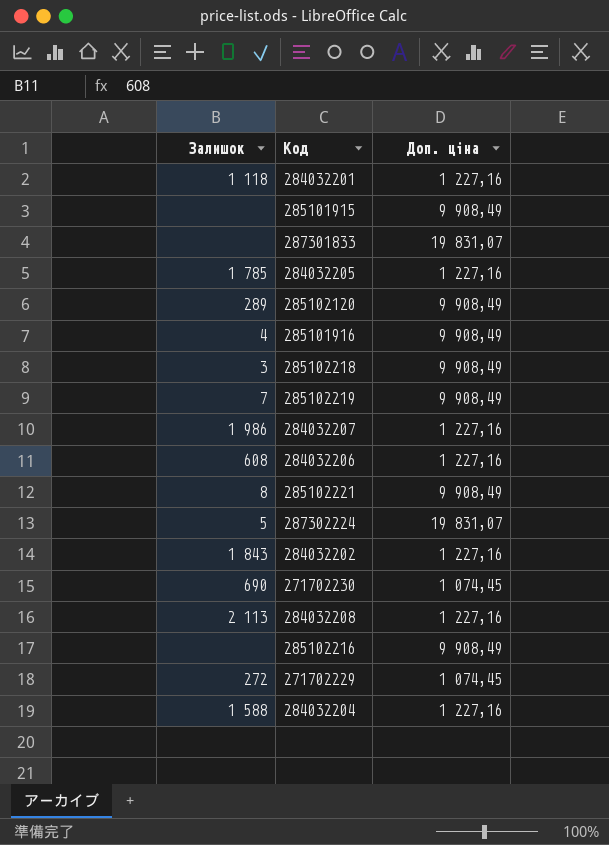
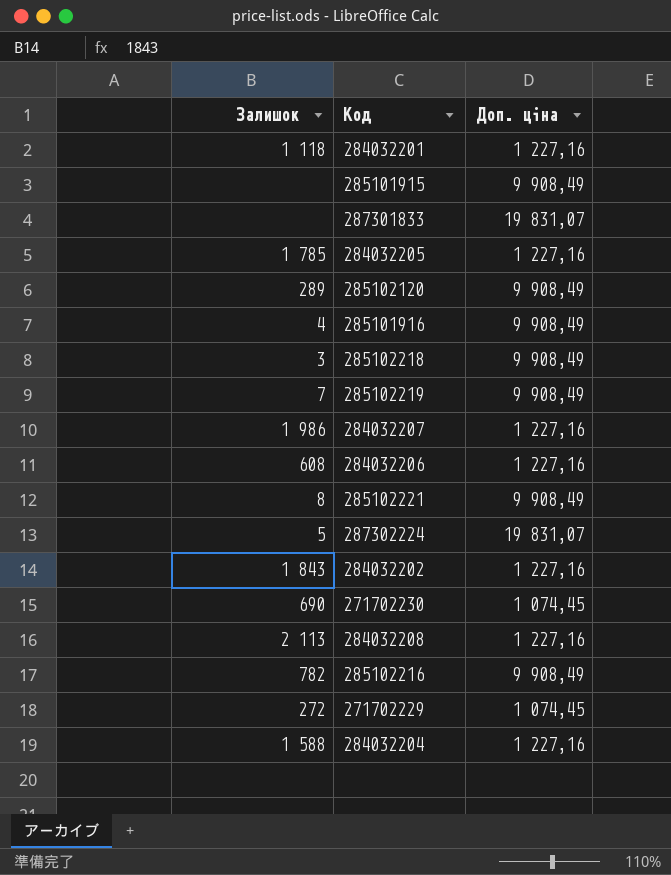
285102216 | Залишок: none -> 782

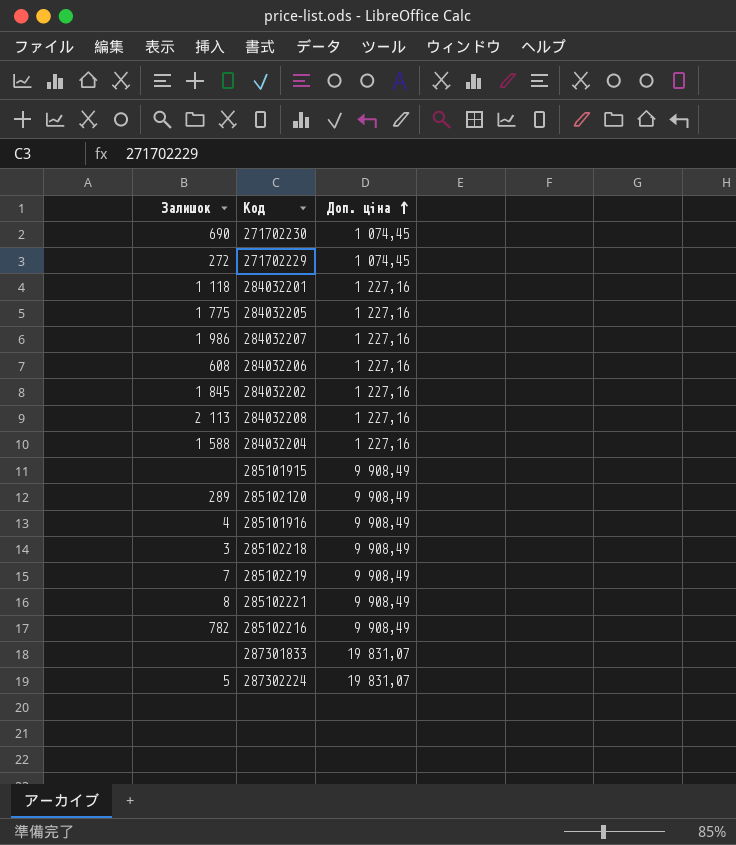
row order: none -> Доп. ціна ascending
284032205 | Залишок: 1 785 -> 1 775
284032202 | Залишок: 1 843 -> 1 845

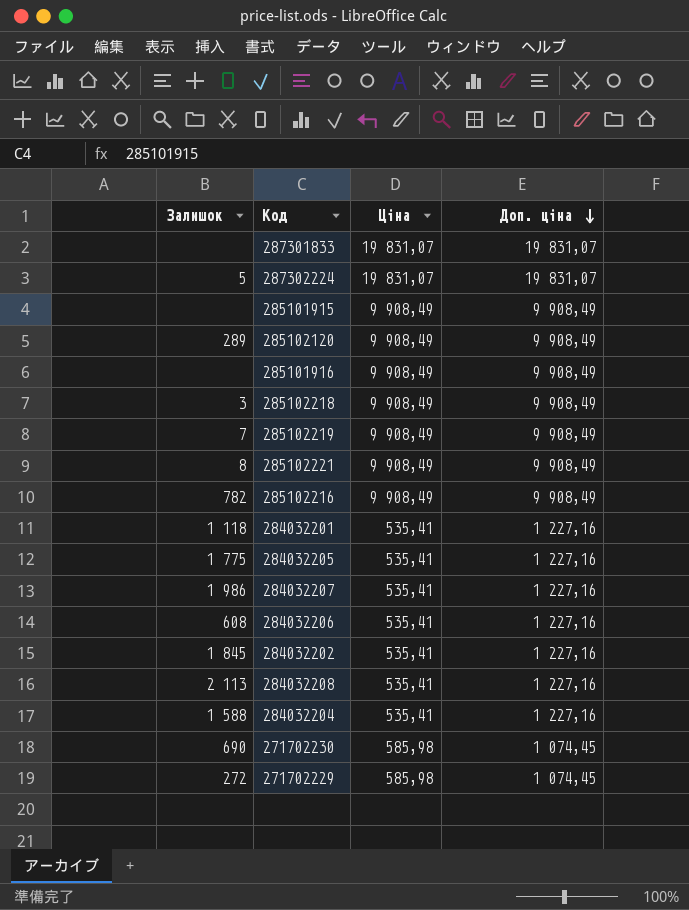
row order: Доп. ціна ascending -> Доп. ціна descending
column Ціна | position: none -> 3
285101916 | Залишок: 4 -> none

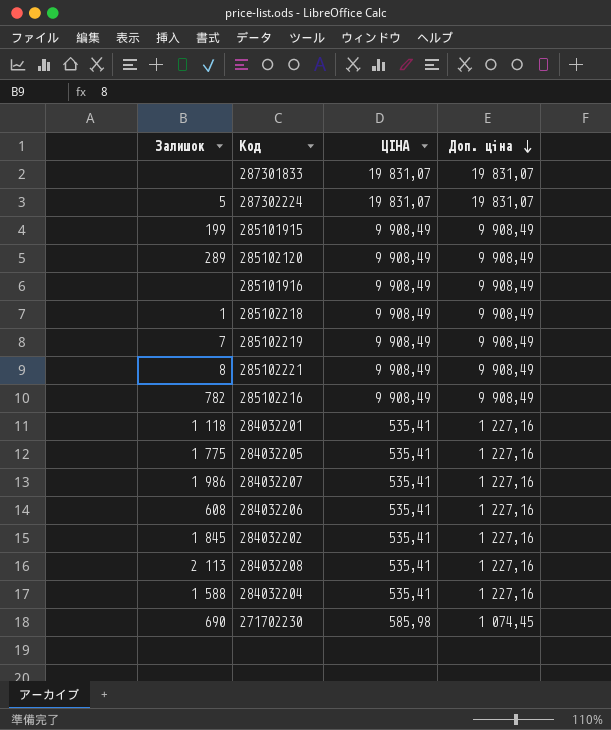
column name: Ціна -> ЦІНА
row 271702229: 272 | 585,98 | 1 074,45 -> none
285101915 | Залишок: none -> 199
285102218 | Залишок: 3 -> 1

